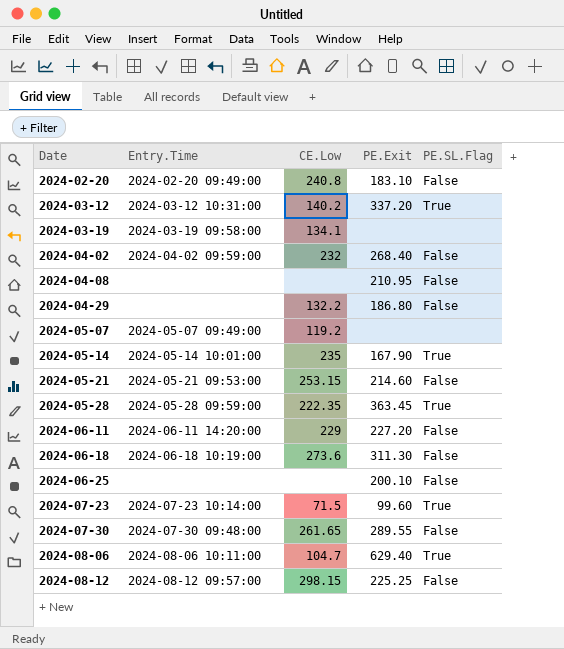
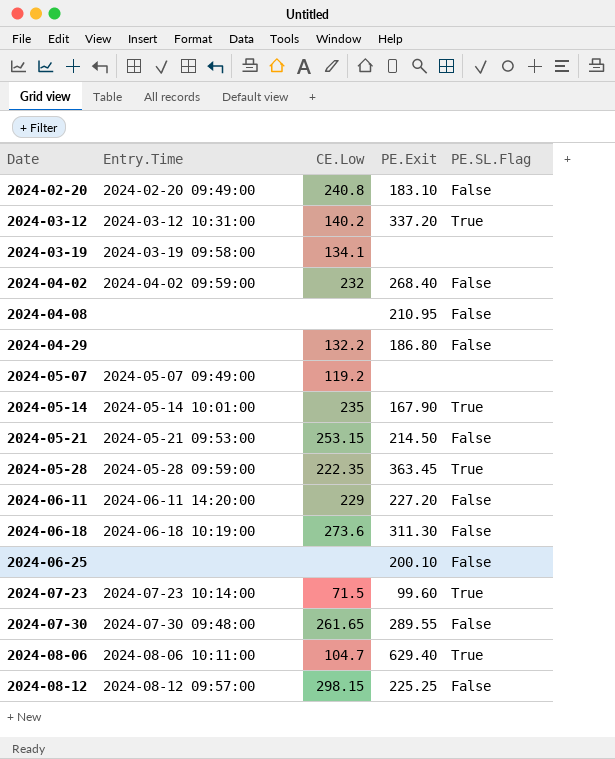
2024-05-21 | PE.Exit: 214.60 -> 214.50

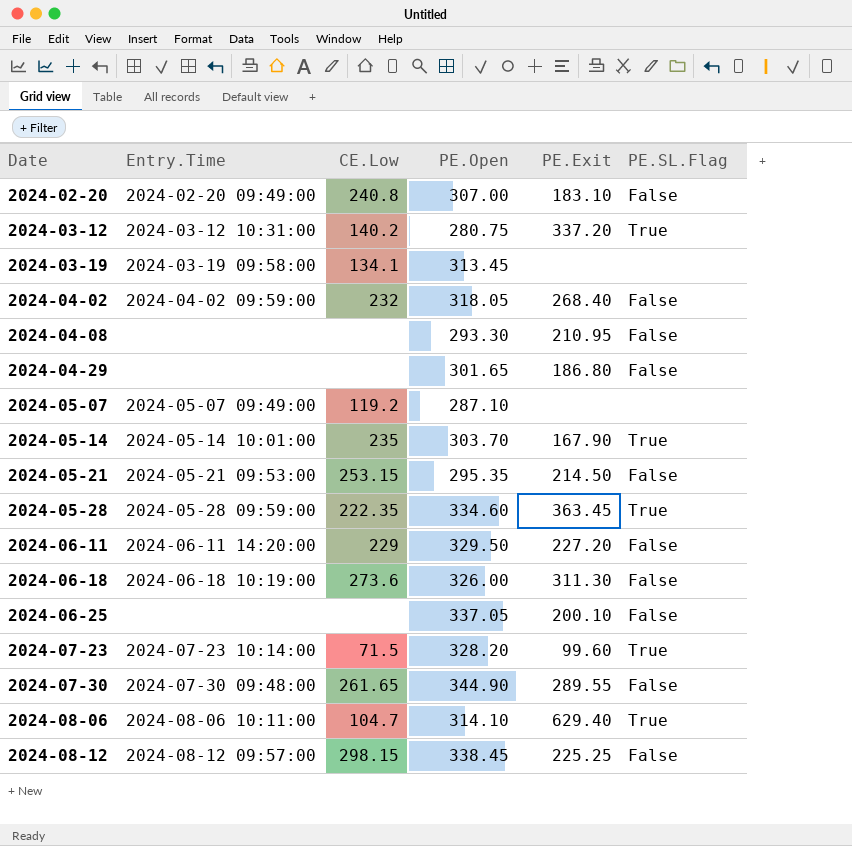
column PE.Open | position: none -> 4
2024-04-29 | CE.Low: 132.2 -> none

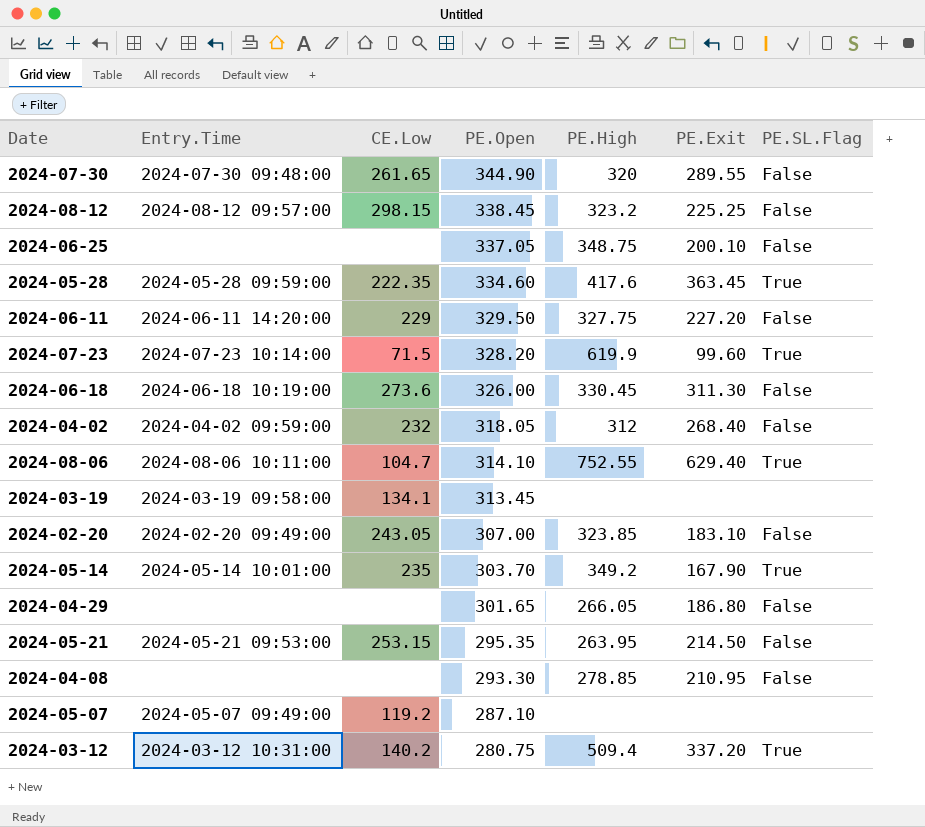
row order: Date ascending -> PE.Open descending
column PE.High | position: none -> 5
2024-02-20 | CE.Low: 240.8 -> 243.05

